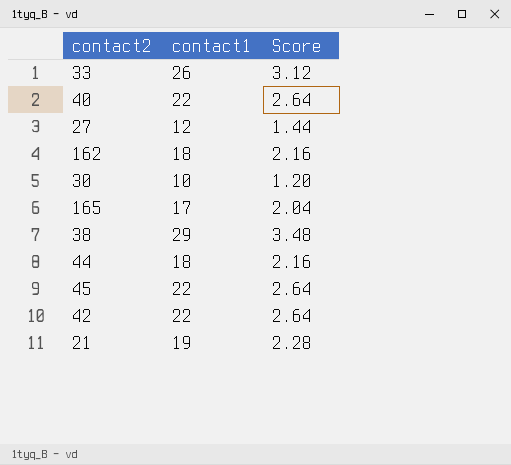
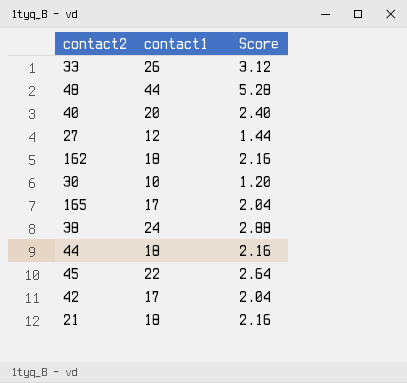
row 48: none -> 44 | 5.28
40 | contact1: 22 -> 20
40 | Score: 2.64 -> 2.40
38 | contact1: 29 -> 24
38 | Score: 3.48 -> 2.88
42 | contact1: 22 -> 17
42 | Score: 2.64 -> 2.04
21 | contact1: 19 -> 18
21 | Score: 2.28 -> 2.16

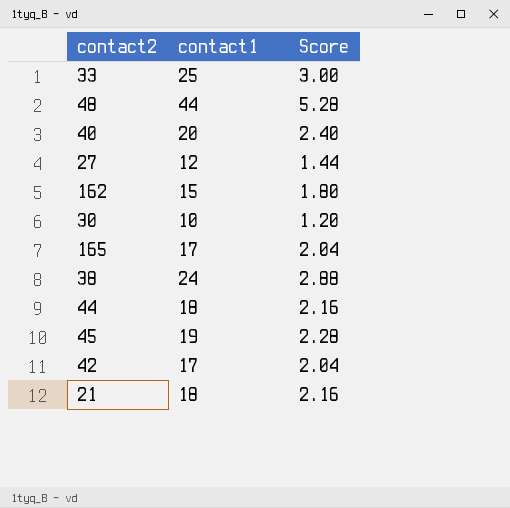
33 | contact1: 26 -> 25
33 | Score: 3.12 -> 3.00
162 | contact1: 18 -> 15
162 | Score: 2.16 -> 1.80
45 | contact1: 22 -> 19
45 | Score: 2.64 -> 2.28

